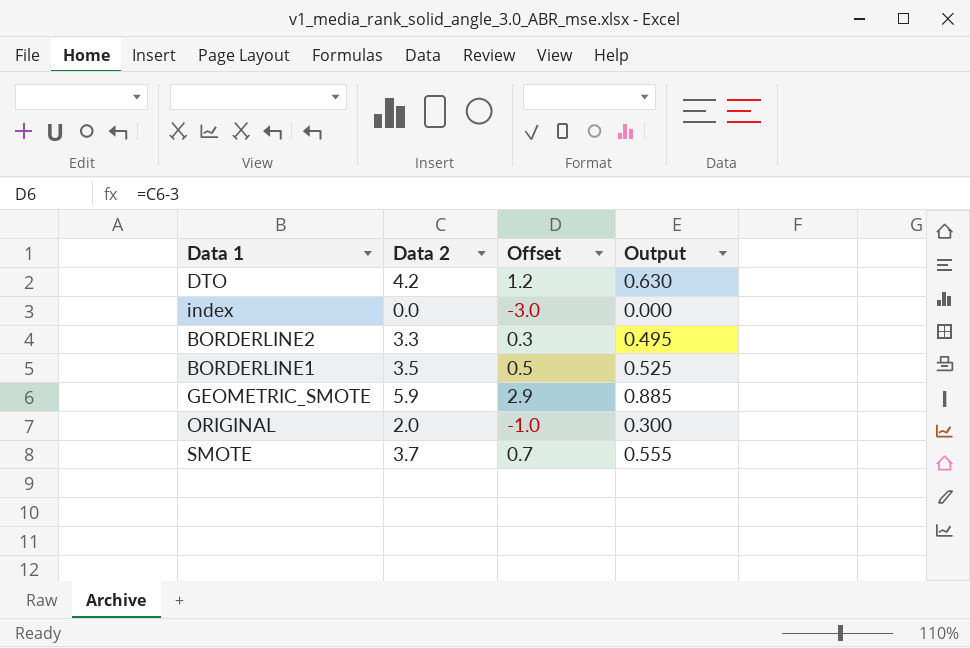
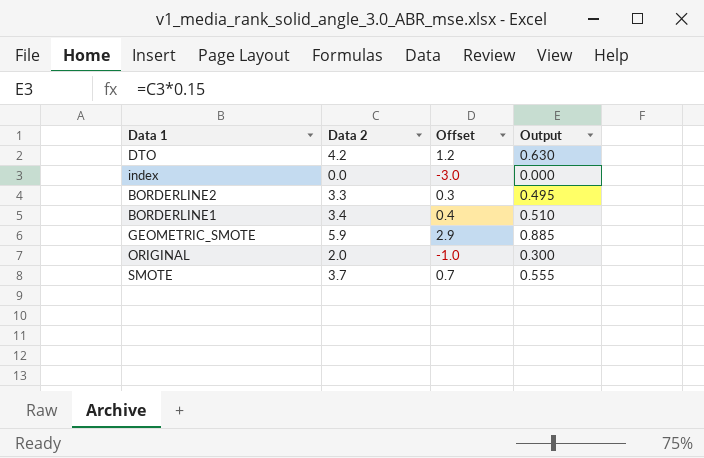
BORDERLINE1 | Data 2: 3.5 -> 3.4
BORDERLINE1 | Offset: 0.5 -> 0.4
BORDERLINE1 | Output: 0.525 -> 0.510

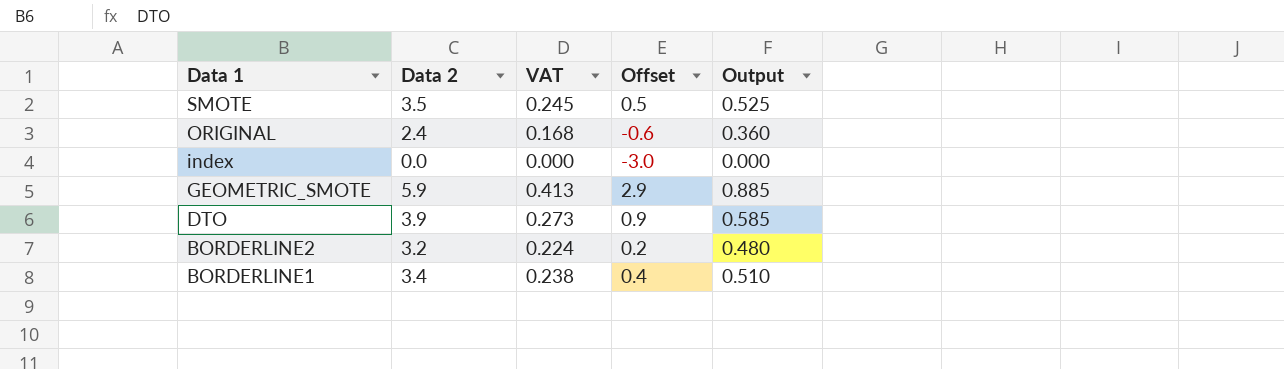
row order: none -> Data 1 descending
column VAT | formula: none -> [Data 2] * 0.07
SMOTE | Data 2: 3.7 -> 3.5
SMOTE | Offset: 0.7 -> 0.5
SMOTE | Output: 0.555 -> 0.525
ORIGINAL | Data 2: 2.0 -> 2.4
ORIGINAL | Offset: -1.0 -> -0.6
ORIGINAL | Output: 0.300 -> 0.360
DTO | Data 2: 4.2 -> 3.9
DTO | Offset: 1.2 -> 0.9
DTO | Output: 0.630 -> 0.585
BORDERLINE2 | Data 2: 3.3 -> 3.2
BORDERLINE2 | Offset: 0.3 -> 0.2
BORDERLINE2 | Output: 0.495 -> 0.480

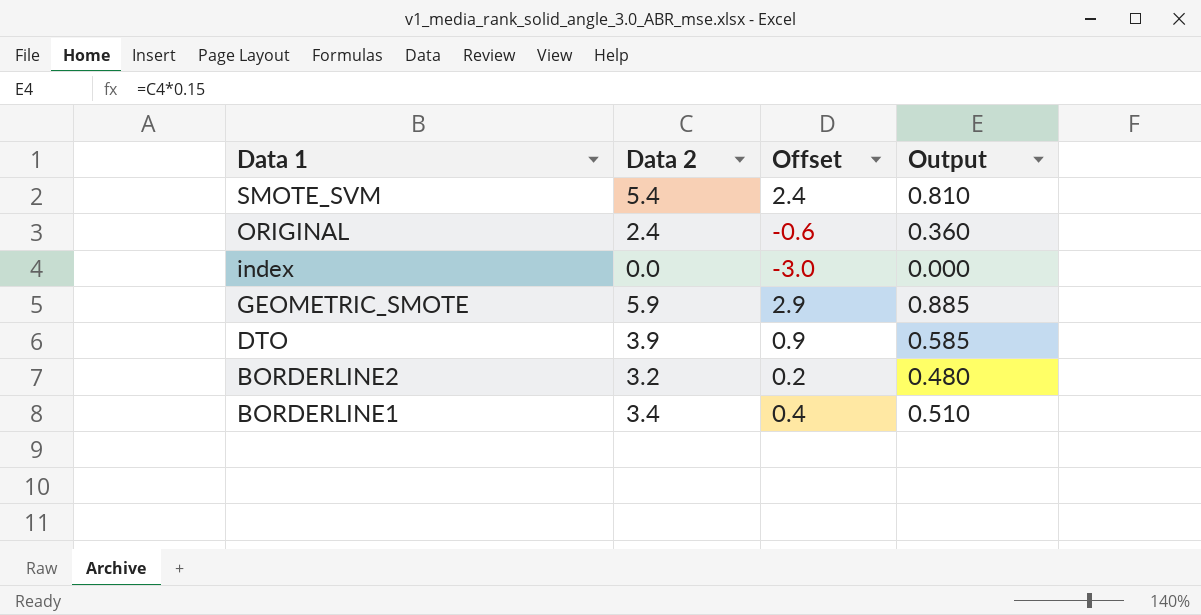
column VAT | formula: [Data 2] * 0.07 -> none
row SMOTE: 3.5 | 0.245 | 0.5 | 0.525 -> none
row SMOTE_SVM: none -> 5.4 | 2.4 | 0.810

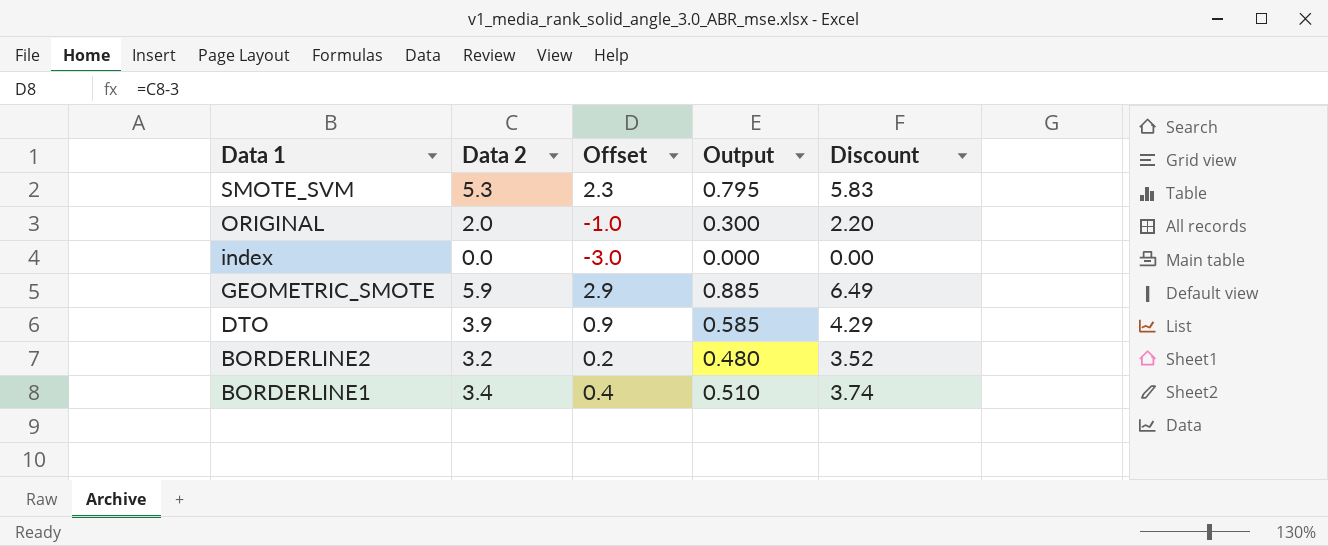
column Discount | formula: none -> [Data 2] * 1.1
SMOTE_SVM | Data 2: 5.4 -> 5.3
SMOTE_SVM | Offset: 2.4 -> 2.3
SMOTE_SVM | Output: 0.810 -> 0.795
ORIGINAL | Data 2: 2.4 -> 2.0
ORIGINAL | Offset: -0.6 -> -1.0
ORIGINAL | Output: 0.360 -> 0.300

